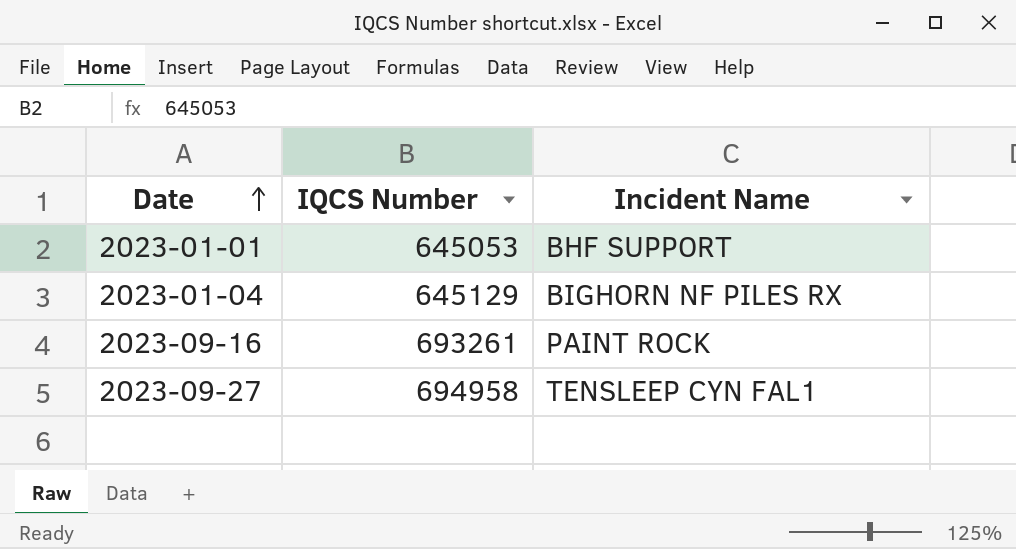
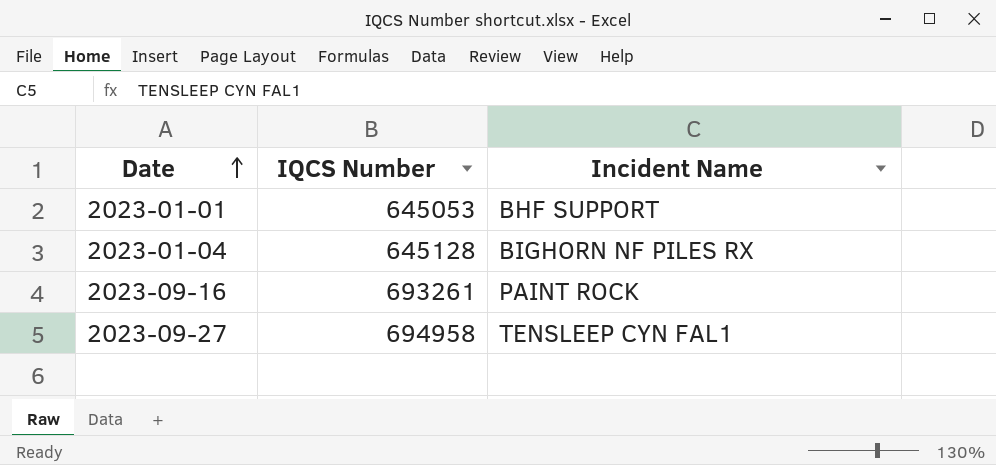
2023-01-04 | IQCS Number: 645129 -> 645128

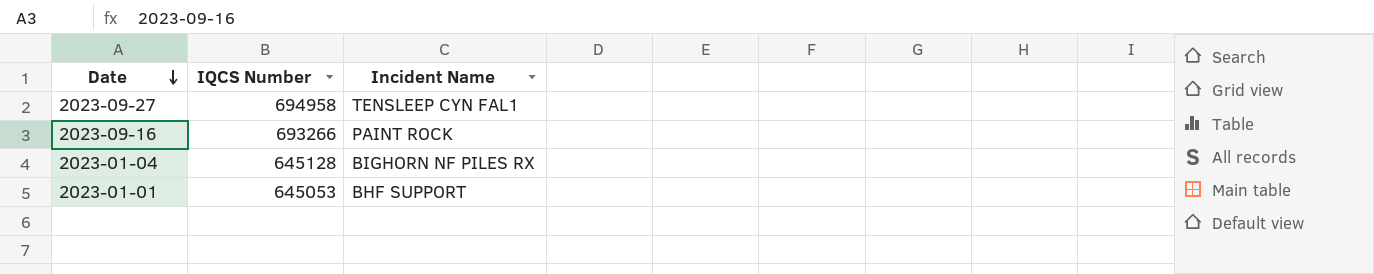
row order: Date ascending -> Date descending
2023-09-16 | IQCS Number: 693261 -> 693266

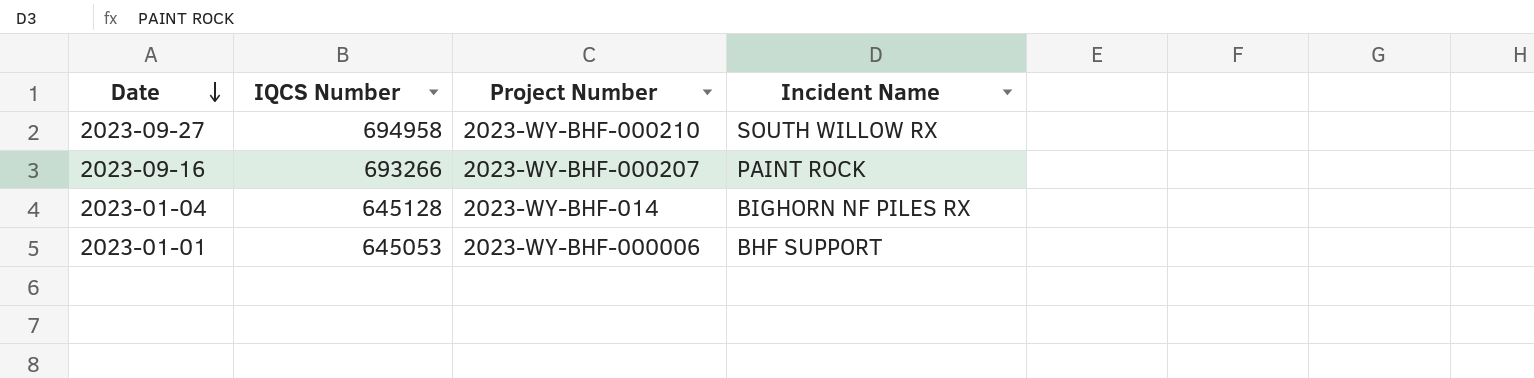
column Project Number | position: none -> 3
2023-09-27 | Incident Name: TENSLEEP CYN FAL1 -> SOUTH WILLOW RX

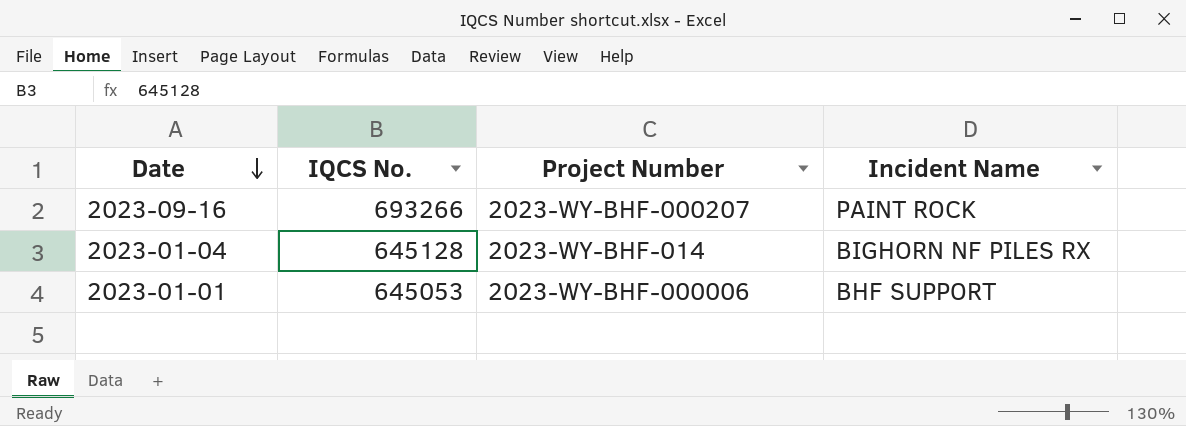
column name: IQCS Number -> IQCS No.
row 2023-09-27: 694958 | 2023-WY-BHF-000210 | SOUTH WILLOW RX -> none

